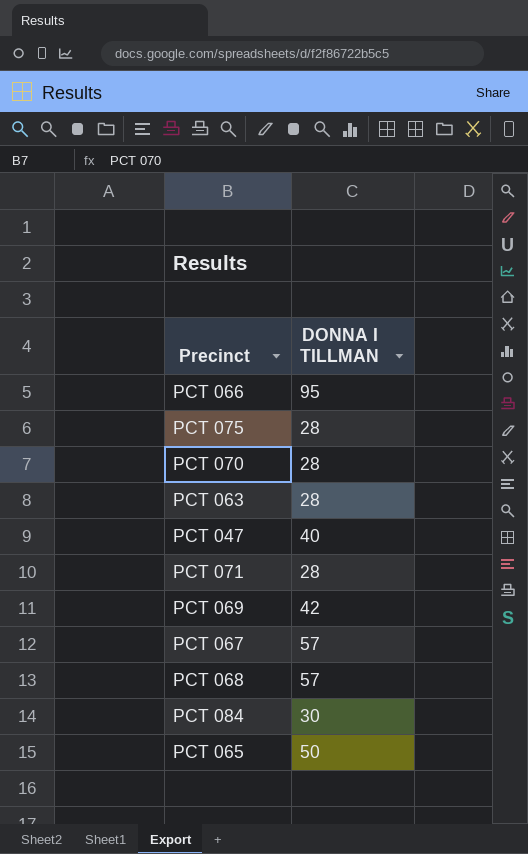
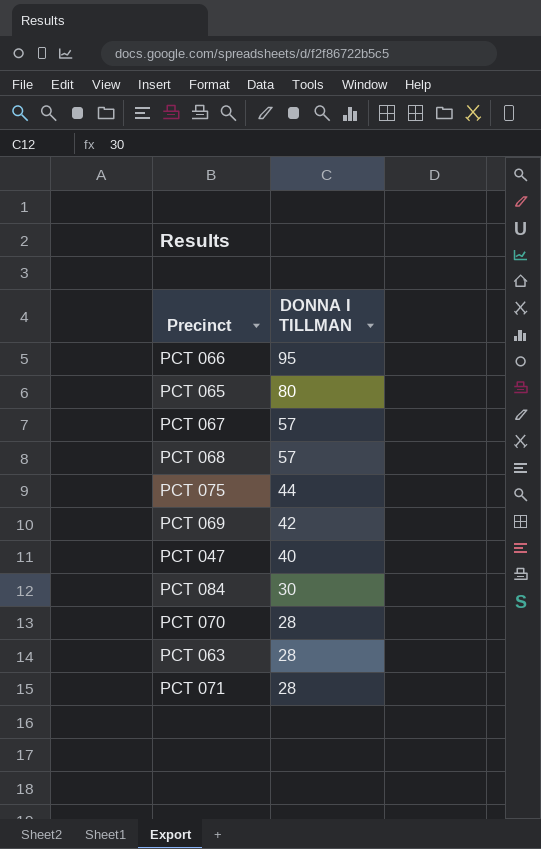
row order: none -> DONNA I TILLMAN descending
PCT 065 | DONNA I TILLMAN: 50 -> 80
PCT 075 | DONNA I TILLMAN: 28 -> 44

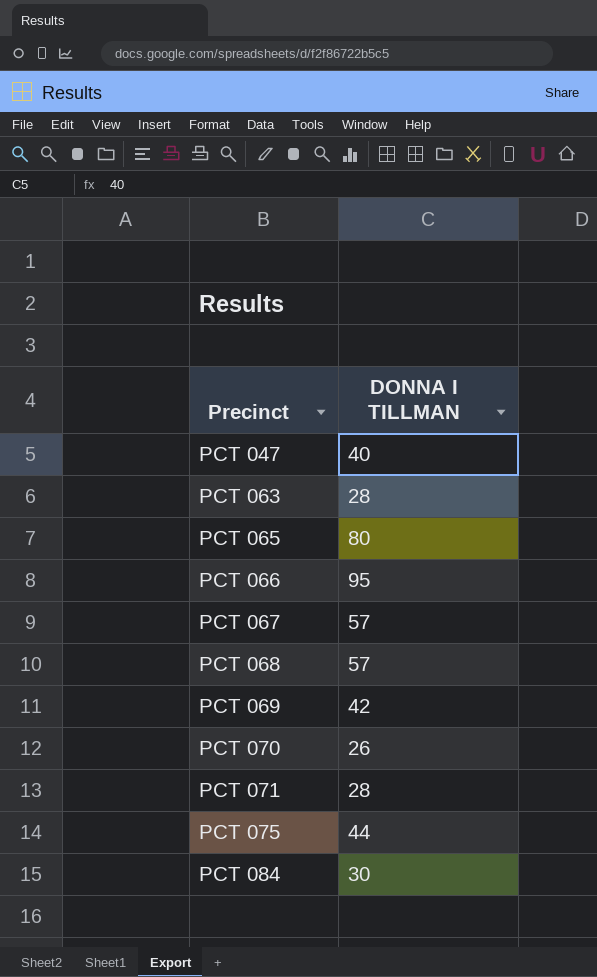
row order: DONNA I TILLMAN descending -> Precinct ascending
PCT 070 | DONNA I TILLMAN: 28 -> 26

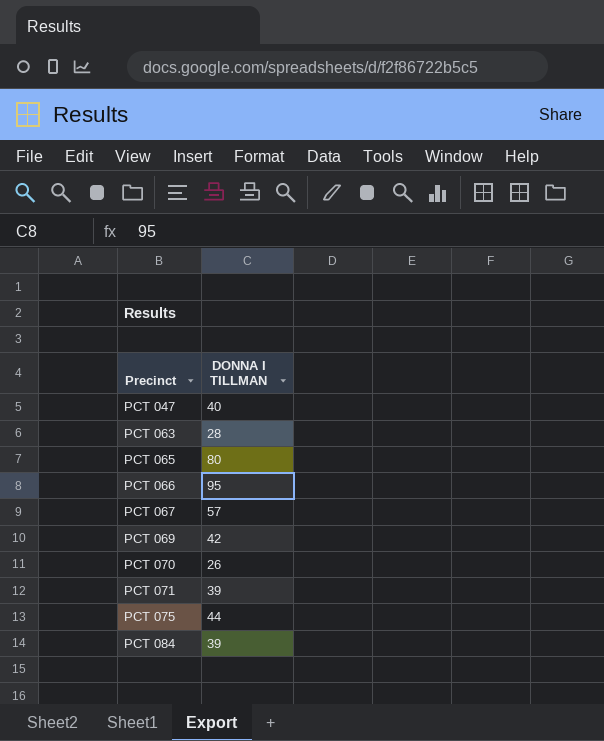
row PCT 068: 57 -> none
PCT 071 | DONNA I TILLMAN: 28 -> 39
PCT 084 | DONNA I TILLMAN: 30 -> 39

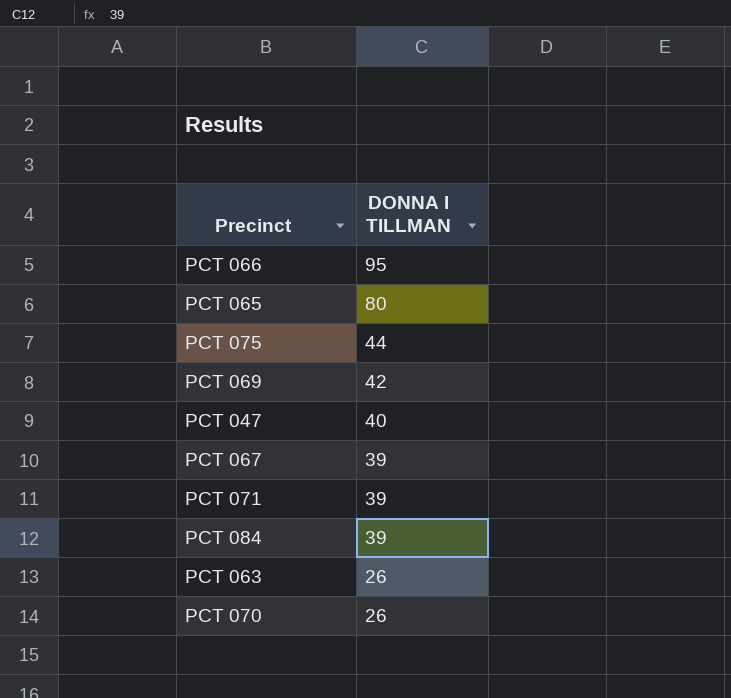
row order: Precinct ascending -> DONNA I TILLMAN descending
PCT 067 | DONNA I TILLMAN: 57 -> 39
PCT 063 | DONNA I TILLMAN: 28 -> 26

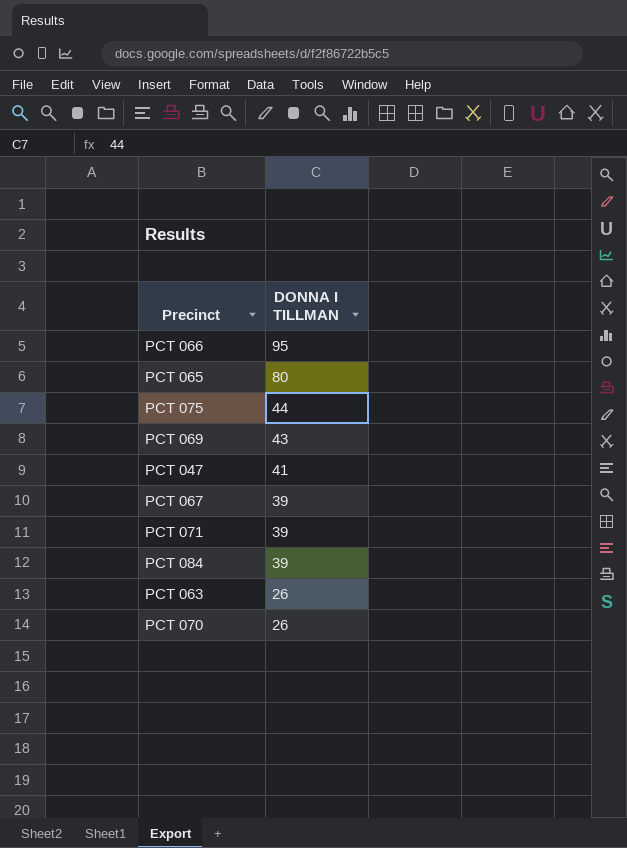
PCT 069 | DONNA I TILLMAN: 42 -> 43
PCT 047 | DONNA I TILLMAN: 40 -> 41

